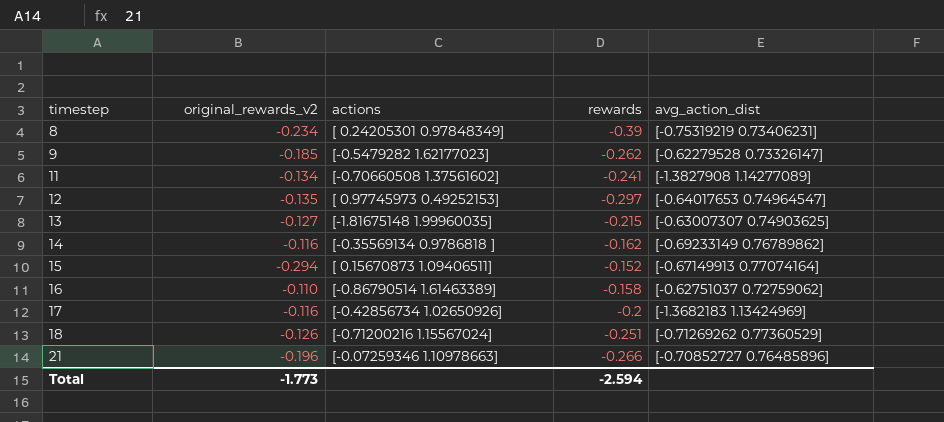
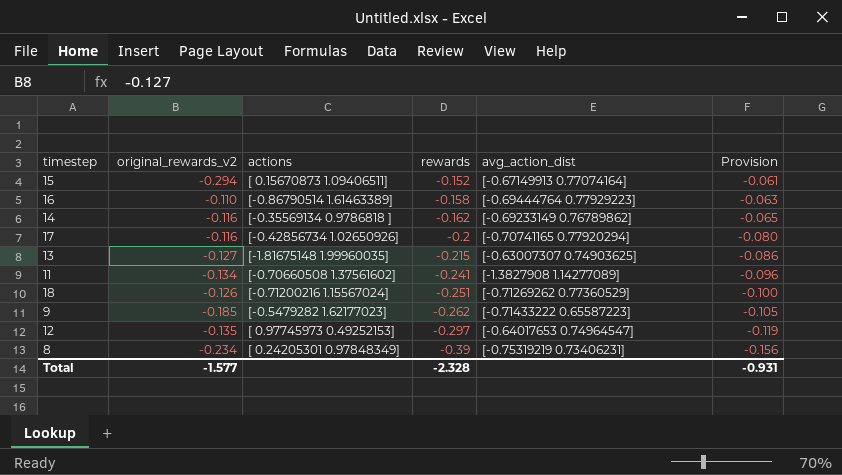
row order: timestep ascending -> rewards descending
column Provision | formula: none -> [rewards] * 0.4
row 21: -0.196 | [-0.07259346 1.10978663] | -0.266 | [-0.70852727 0.76485896] -> none
16 | avg_action_dist: [-0.62751037 0.72759062] -> [-0.69444764 0.77929223]
17 | avg_action_dist: [-1.3682183 1.13424969] -> [-0.70741165 0.77920294]
9 | avg_action_dist: [-0.62279528 0.73326147] -> [-0.71433222 0.65587223]
Total | original_rewards_v2: -1.773 -> -1.577
Total | rewards: -2.594 -> -2.328

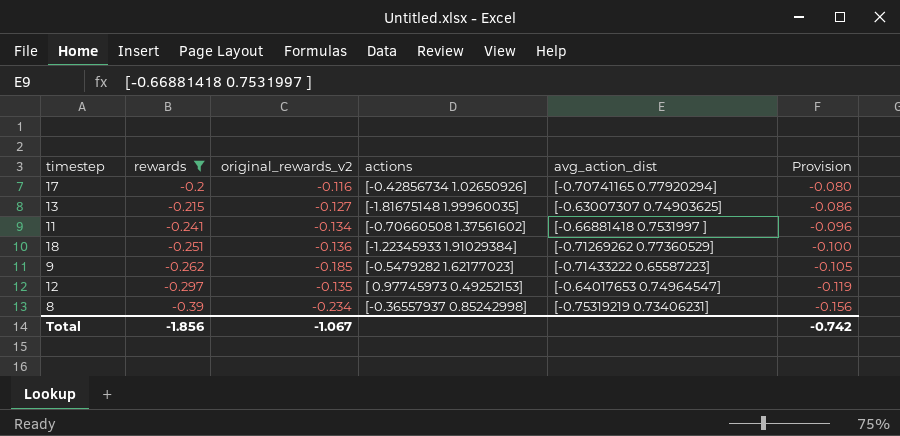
filter: none -> rewards <= -0.2
column rewards | position: 4 -> 2
11 | avg_action_dist: [-1.3827908 1.14277089] -> [-0.66881418 0.7531997 ]
18 | original_rewards_v2: -0.126 -> -0.136
18 | actions: [-0.71200216 1.15567024] -> [-1.22345933 1.91029384]
8 | actions: [ 0.24205301 0.97848349] -> [-0.36557937 0.85242998]
Total | rewards: -2.328 -> -1.856
Total | original_rewards_v2: -1.577 -> -1.067
Total | Provision: -0.931 -> -0.742

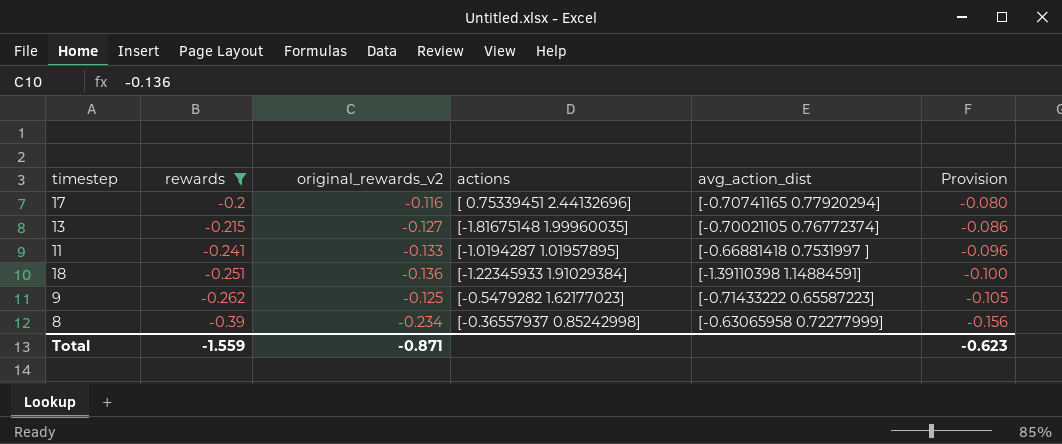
row 12: -0.297 | -0.135 | [ 0.97745973 0.49252153] | [-0.64017653 0.74964547] | -0.119 -> none
17 | actions: [-0.42856734 1.02650926] -> [ 0.75339451 2.44132696]
13 | avg_action_dist: [-0.63007307 0.74903625] -> [-0.70021105 0.76772374]
11 | original_rewards_v2: -0.134 -> -0.133
11 | actions: [-0.70660508 1.37561602] -> [-1.0194287 1.01957895]
18 | avg_action_dist: [-0.71269262 0.77360529] -> [-1.39110398 1.14884591]
9 | original_rewards_v2: -0.185 -> -0.125
8 | avg_action_dist: [-0.75319219 0.73406231] -> [-0.63065958 0.72277999]
Total | rewards: -1.856 -> -1.559
Total | original_rewards_v2: -1.067 -> -0.871
Total | Provision: -0.742 -> -0.623

